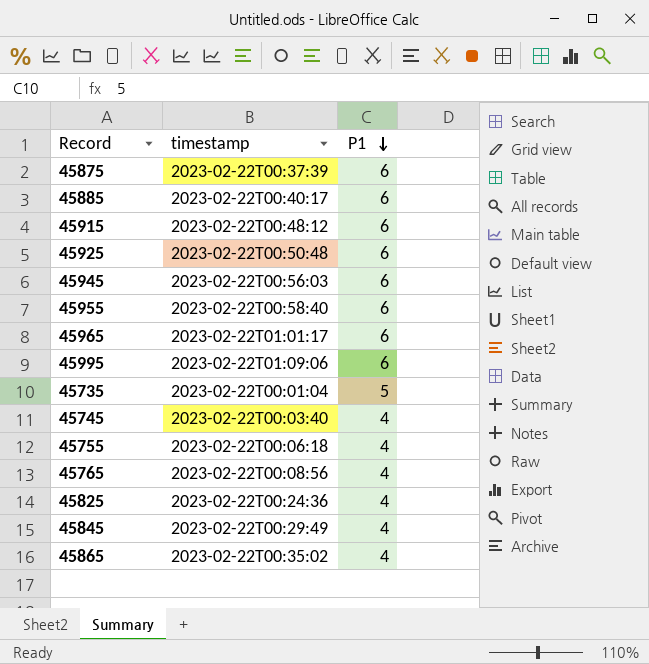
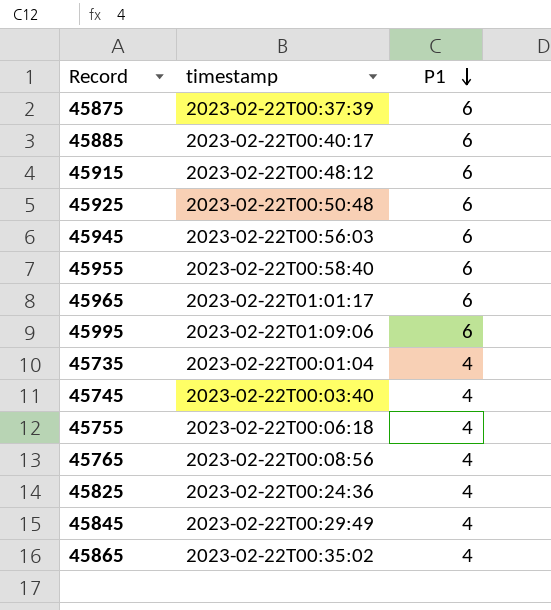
45735 | P1: 5 -> 4

